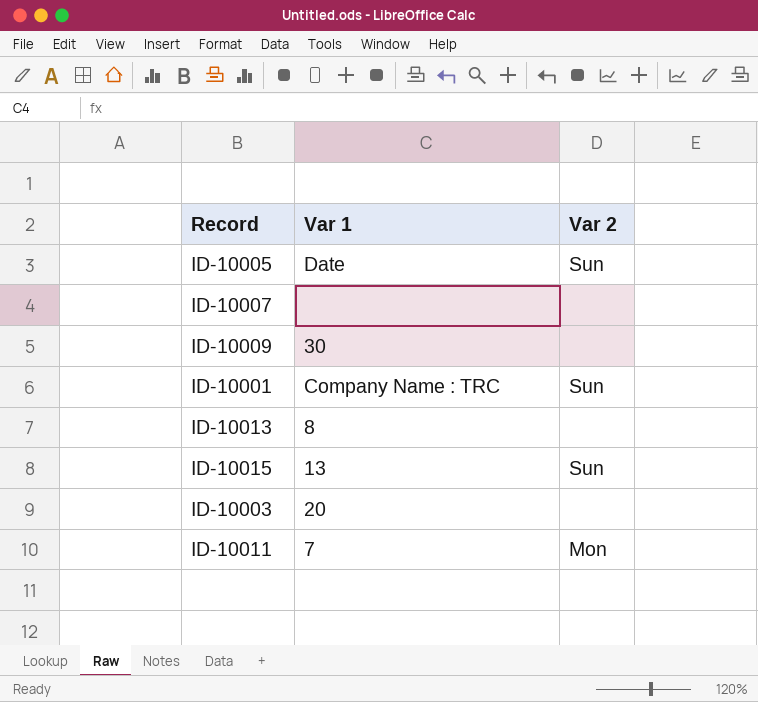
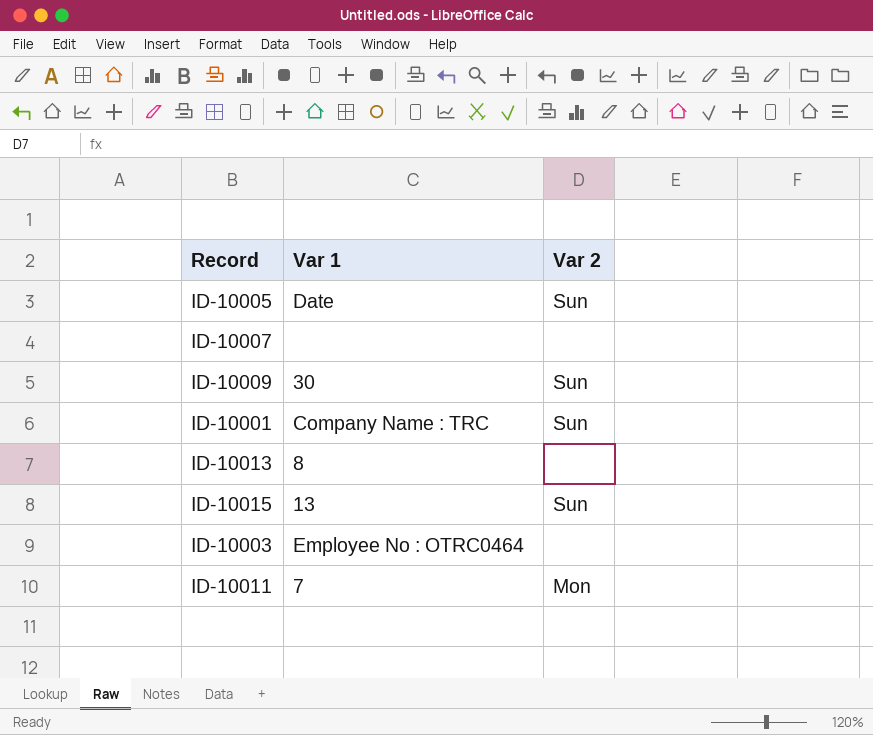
ID-10009 | Var 2: none -> Sun
ID-10003 | Var 1: 20 -> Employee No : OTRC0464

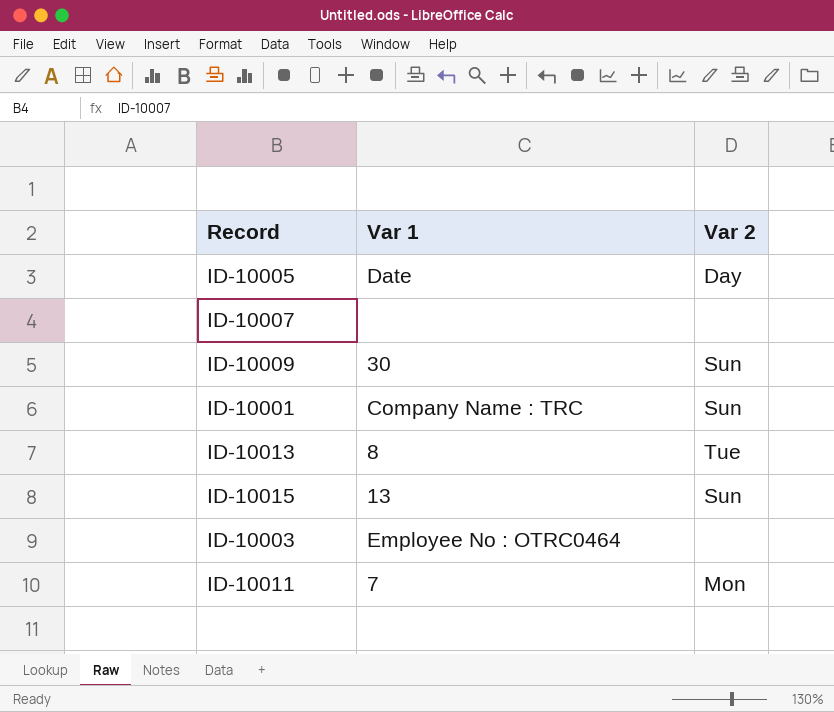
ID-10005 | Var 2: Sun -> Day
ID-10013 | Var 2: none -> Tue

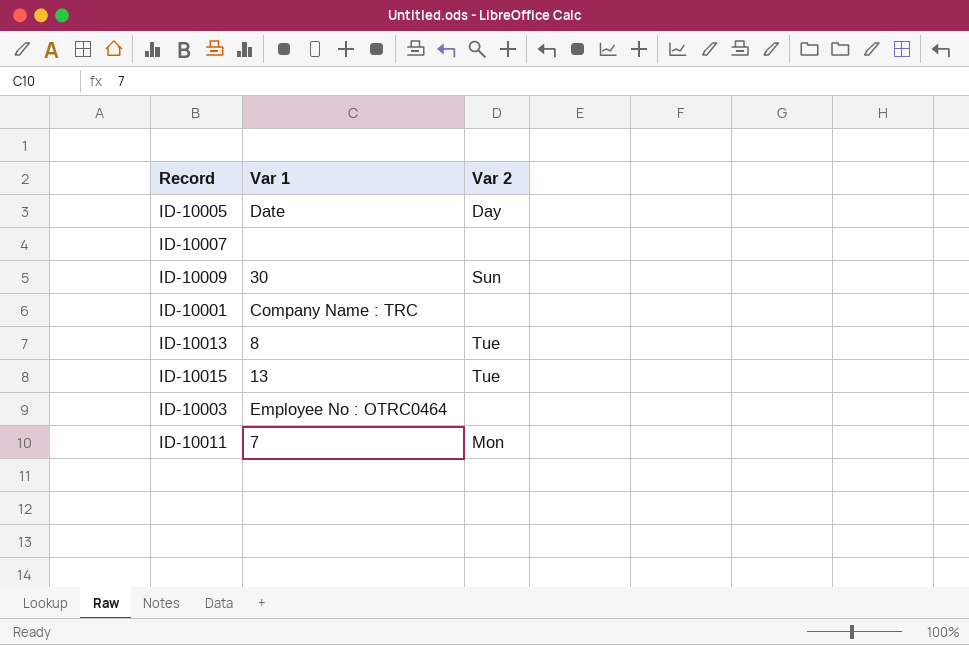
ID-10001 | Var 2: Sun -> none
ID-10015 | Var 2: Sun -> Tue

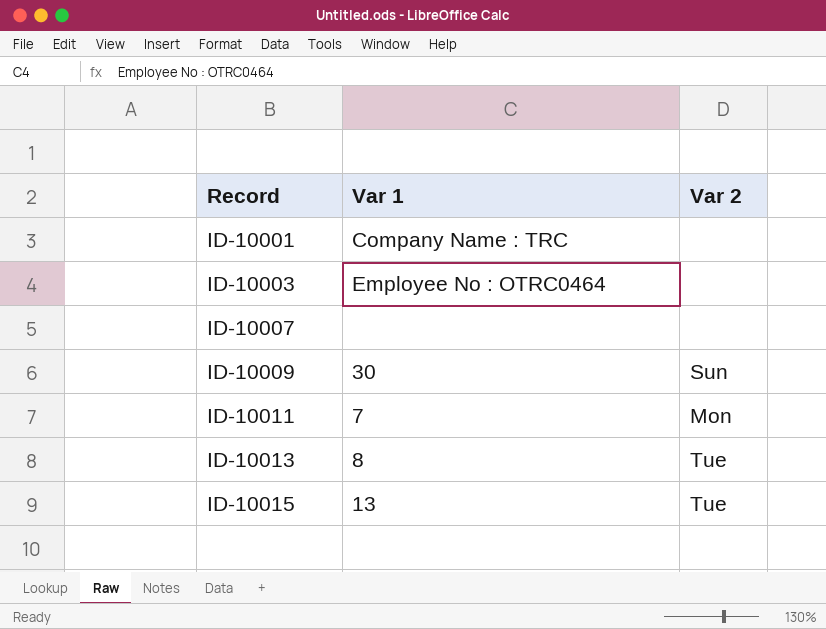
row order: none -> Record ascending
row ID-10005: Date | Day -> none

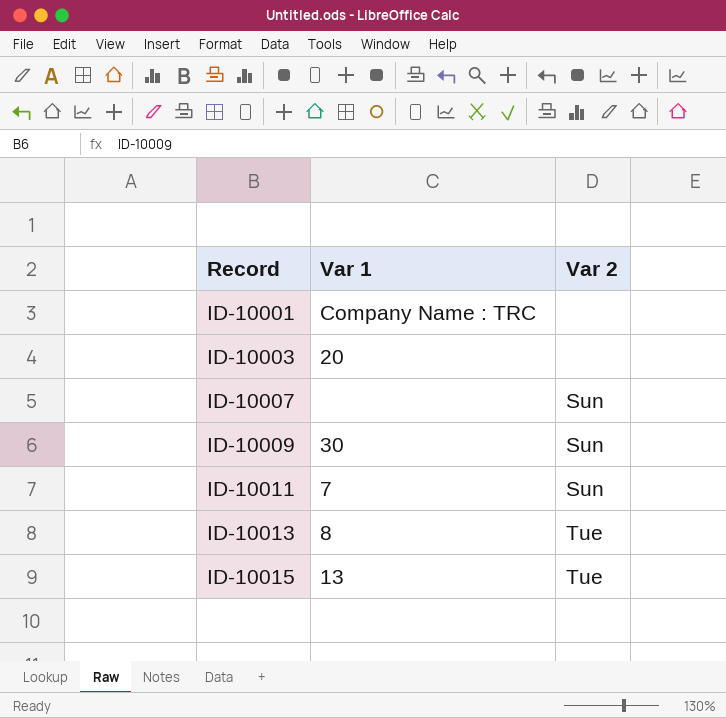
ID-10003 | Var 1: Employee No : OTRC0464 -> 20
ID-10007 | Var 2: none -> Sun
ID-10011 | Var 2: Mon -> Sun

